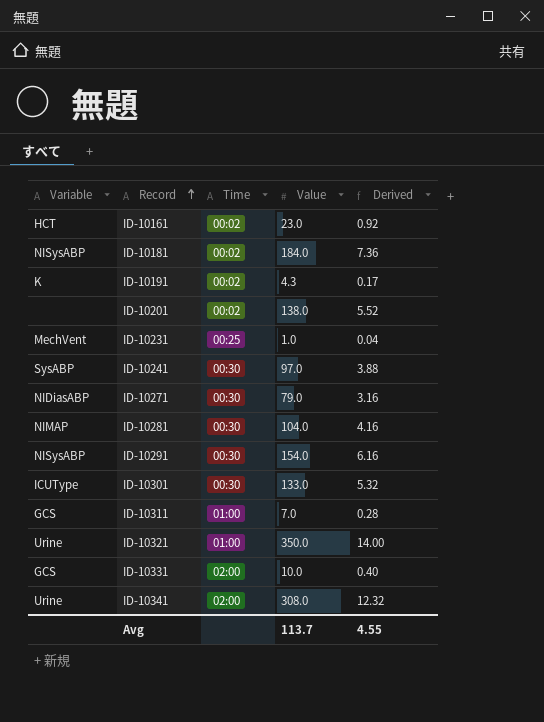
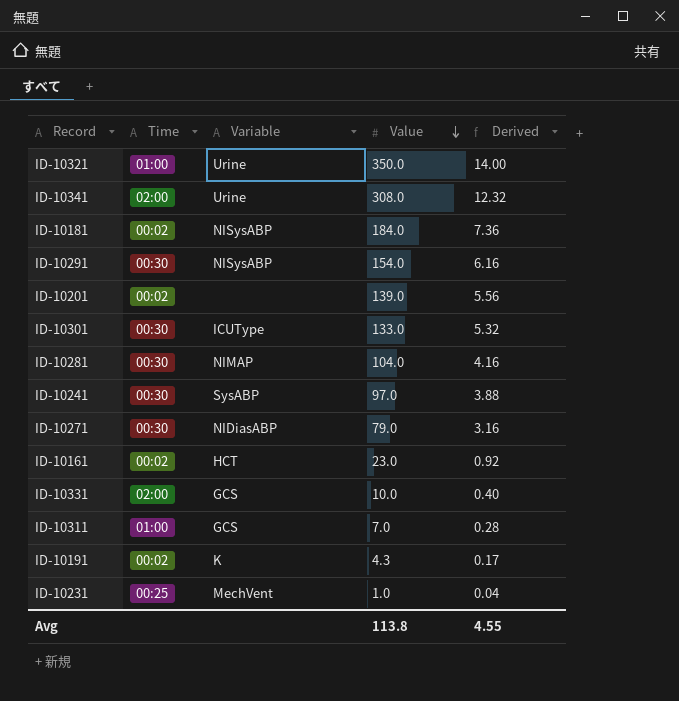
row order: Record ascending -> Value descending
column Variable | position: 1 -> 3
ID-10201 | Value: 138.0 -> 139.0
ID-10201 | Derived: 5.52 -> 5.56
Avg | Value: 113.7 -> 113.8

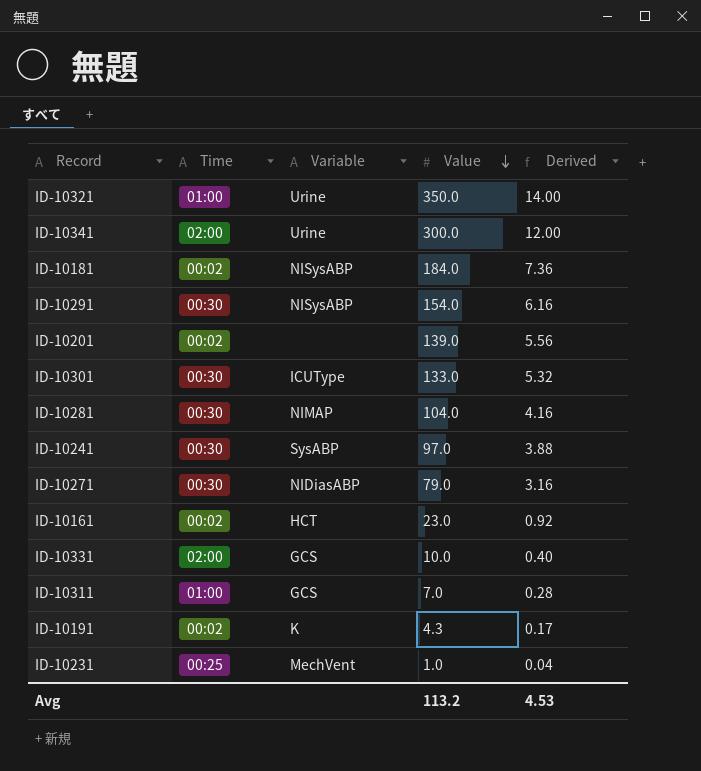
ID-10341 | Value: 308.0 -> 300.0
ID-10341 | Derived: 12.32 -> 12.00
Avg | Value: 113.8 -> 113.2
Avg | Derived: 4.55 -> 4.53

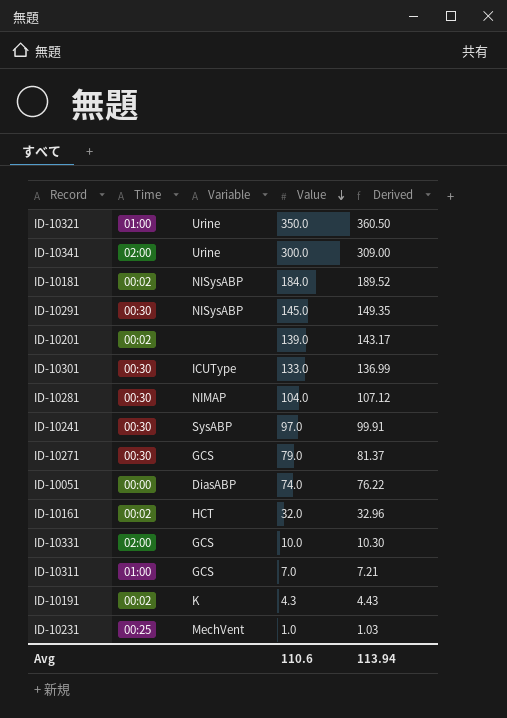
column Derived | formula: [Value] * 0.04 -> [Value] * 1.03
ID-10291 | Value: 154.0 -> 145.0
ID-10271 | Variable: NIDiasABP -> GCS
row ID-10051: none -> 00:00 | DiasABP | 74.0 | 76.22
ID-10161 | Value: 23.0 -> 32.0
Avg | Value: 113.2 -> 110.6
Avg | Derived: 4.53 -> 113.94

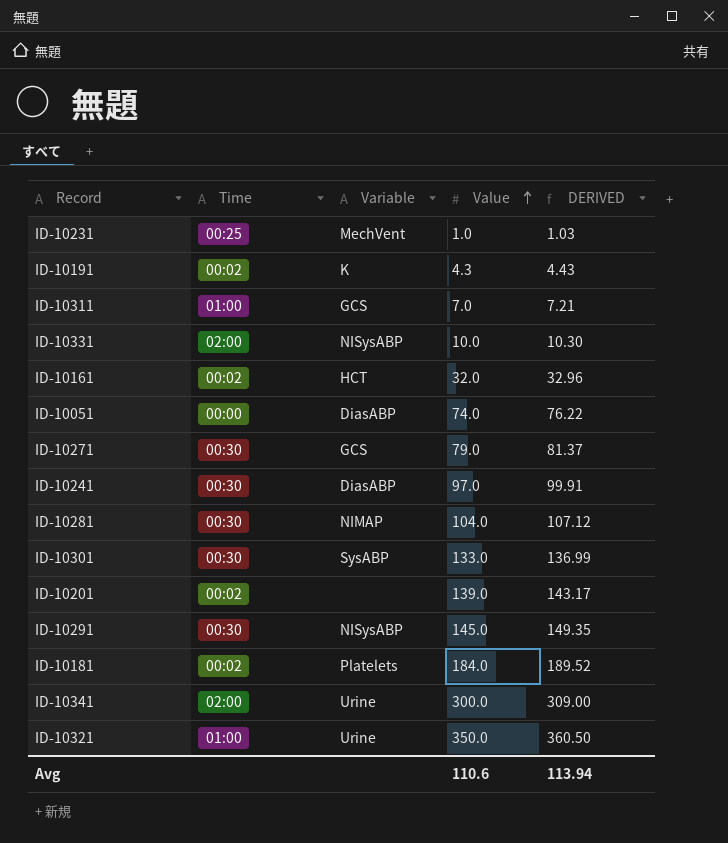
row order: Value descending -> Value ascending
column name: Derived -> DERIVED
ID-10331 | Variable: GCS -> NISysABP
ID-10241 | Variable: SysABP -> DiasABP
ID-10301 | Variable: ICUType -> SysABP
ID-10181 | Variable: NISysABP -> Platelets

